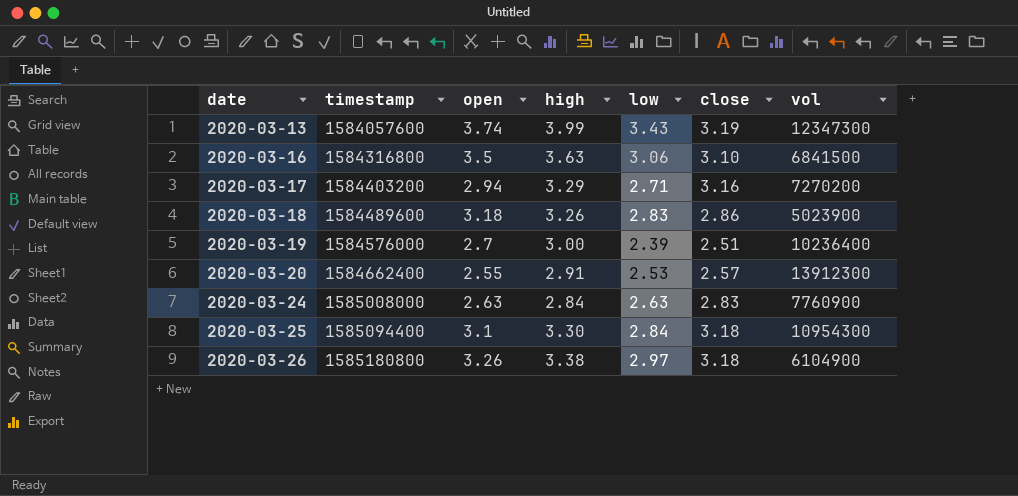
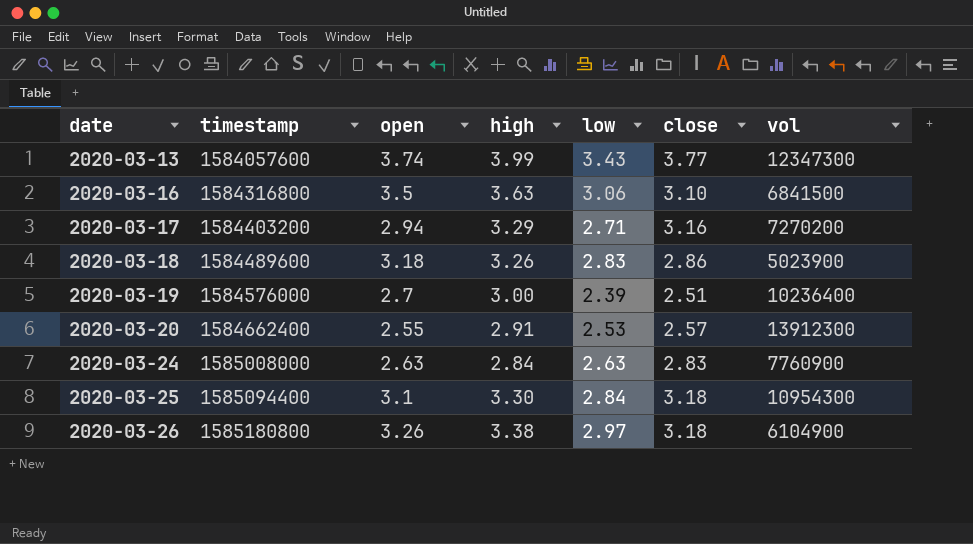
2020-03-13 | close: 3.19 -> 3.77

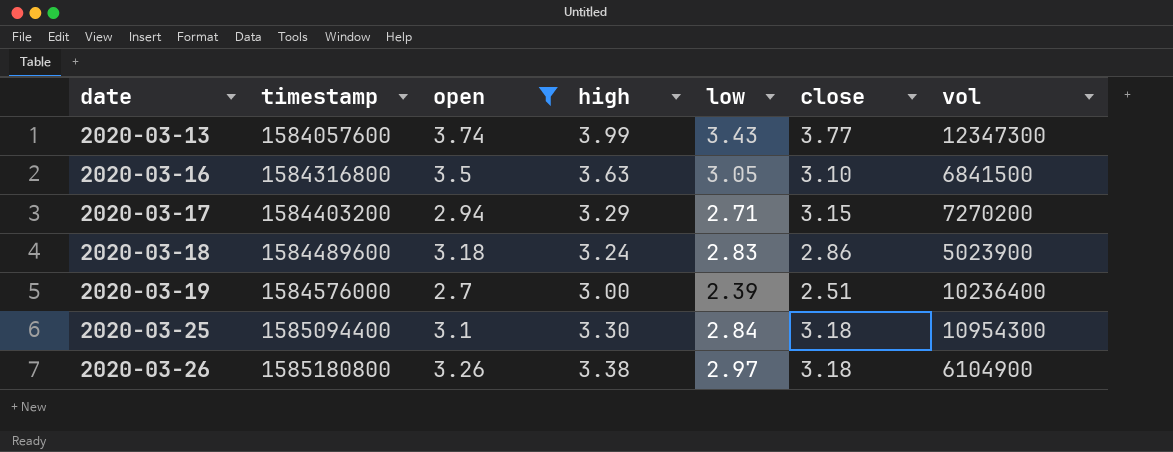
filter: none -> open >= 2.7
2020-03-16 | low: 3.06 -> 3.05
2020-03-17 | close: 3.16 -> 3.15
2020-03-18 | high: 3.26 -> 3.24

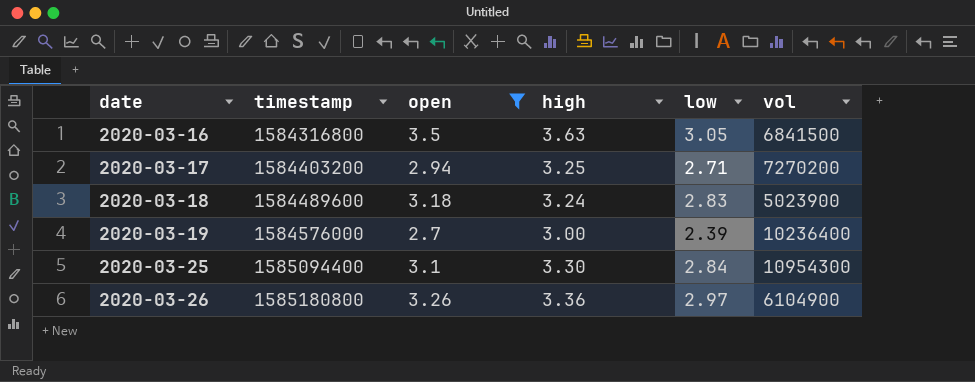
column close | position: 6 -> none
row 2020-03-13: 1584057600 | 3.74 | 3.99 | 3.43 | 3.77 | 12347300 -> none
2020-03-17 | high: 3.29 -> 3.25
2020-03-26 | high: 3.38 -> 3.36

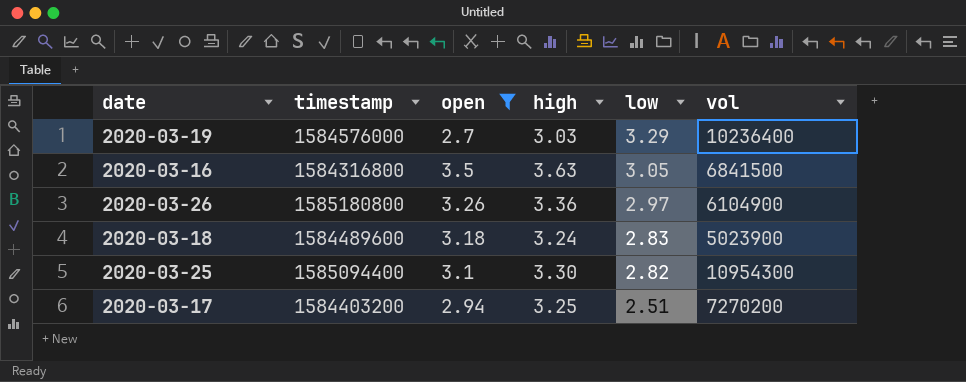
row order: date ascending -> low descending
2020-03-19 | high: 3.00 -> 3.03
2020-03-19 | low: 2.39 -> 3.29
2020-03-25 | low: 2.84 -> 2.82
2020-03-17 | low: 2.71 -> 2.51

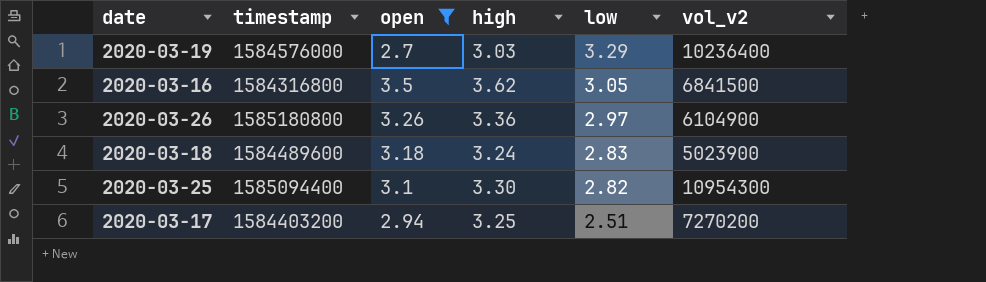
column name: vol -> vol_v2
2020-03-16 | high: 3.63 -> 3.62

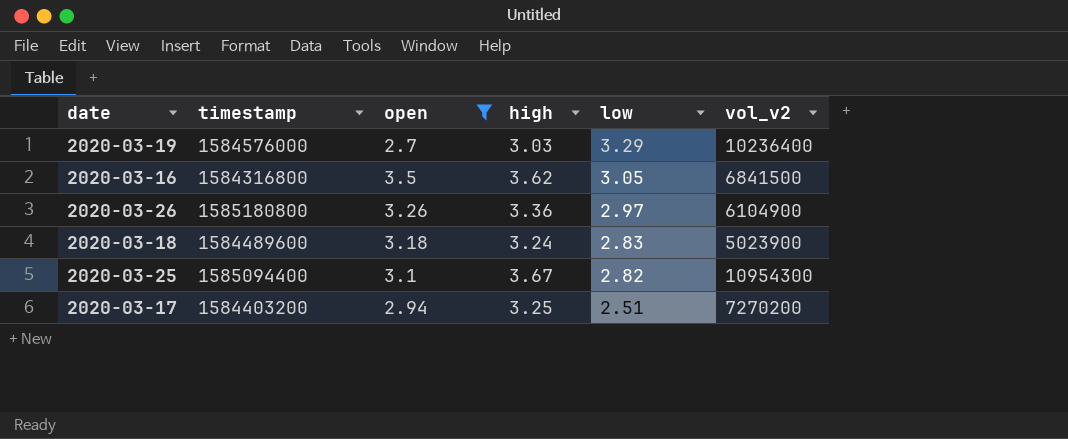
2020-03-25 | high: 3.30 -> 3.67

